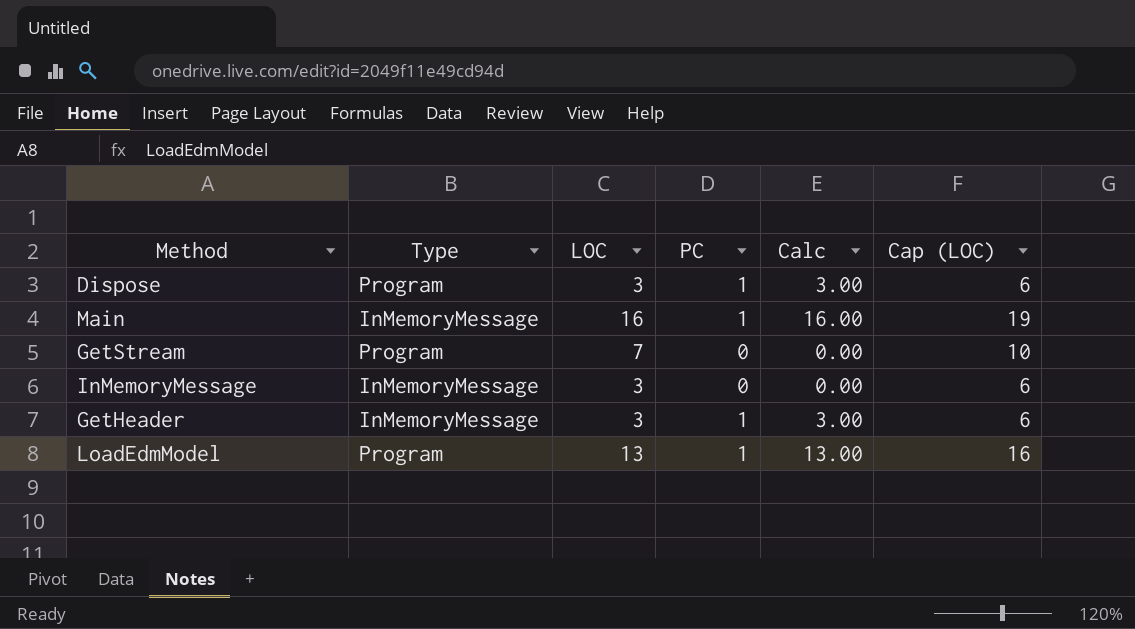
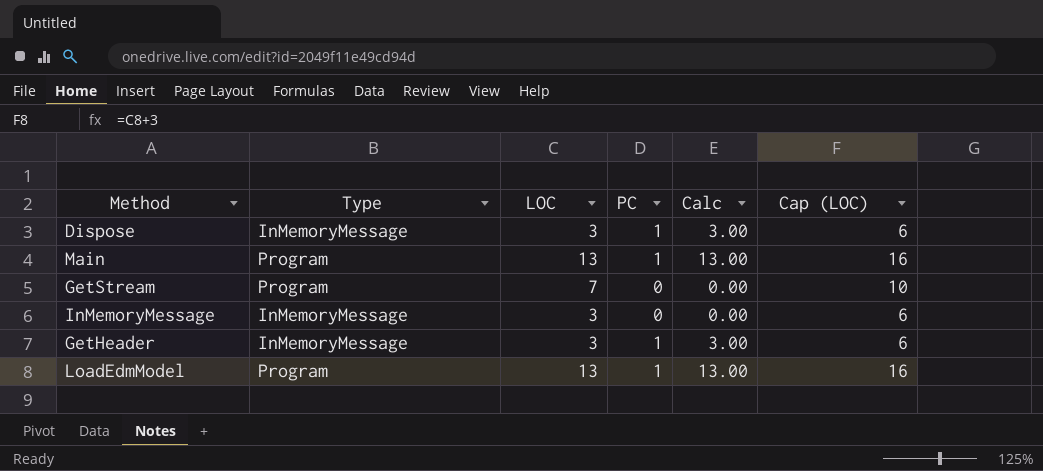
Dispose | Type: Program -> InMemoryMessage
Main | Type: InMemoryMessage -> Program
Main | LOC: 16 -> 13
Main | Calc: 16.00 -> 13.00
Main | Cap (LOC): 19 -> 16

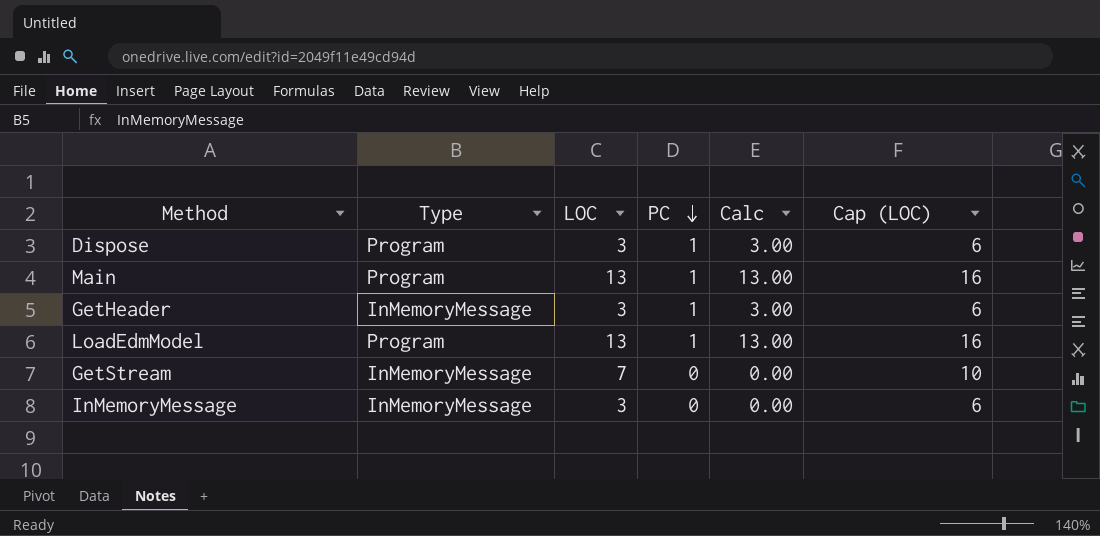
row order: none -> PC descending
Dispose | Type: InMemoryMessage -> Program
GetStream | Type: Program -> InMemoryMessage

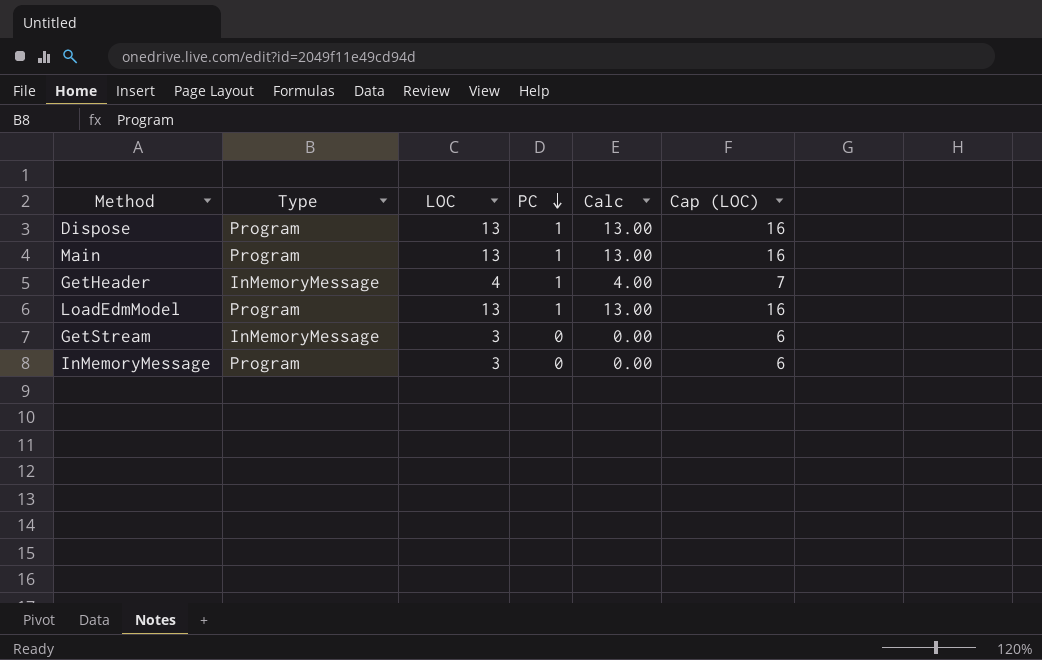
Dispose | LOC: 3 -> 13
Dispose | Calc: 3.00 -> 13.00
Dispose | Cap (LOC): 6 -> 16
GetHeader | LOC: 3 -> 4
GetHeader | Calc: 3.00 -> 4.00
GetHeader | Cap (LOC): 6 -> 7
GetStream | LOC: 7 -> 3
GetStream | Cap (LOC): 10 -> 6
InMemoryMessage | Type: InMemoryMessage -> Program

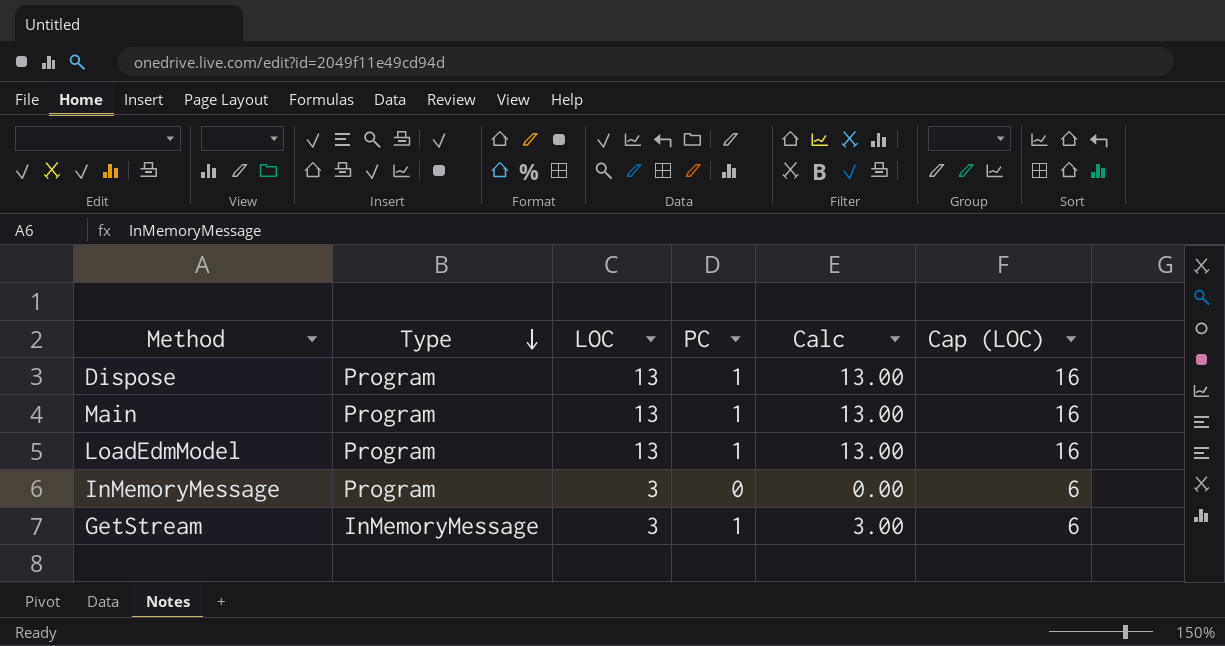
row order: PC descending -> Type descending
row GetHeader: InMemoryMessage | 4 | 1 | 4.00 | 7 -> none
GetStream | PC: 0 -> 1
GetStream | Calc: 0.00 -> 3.00

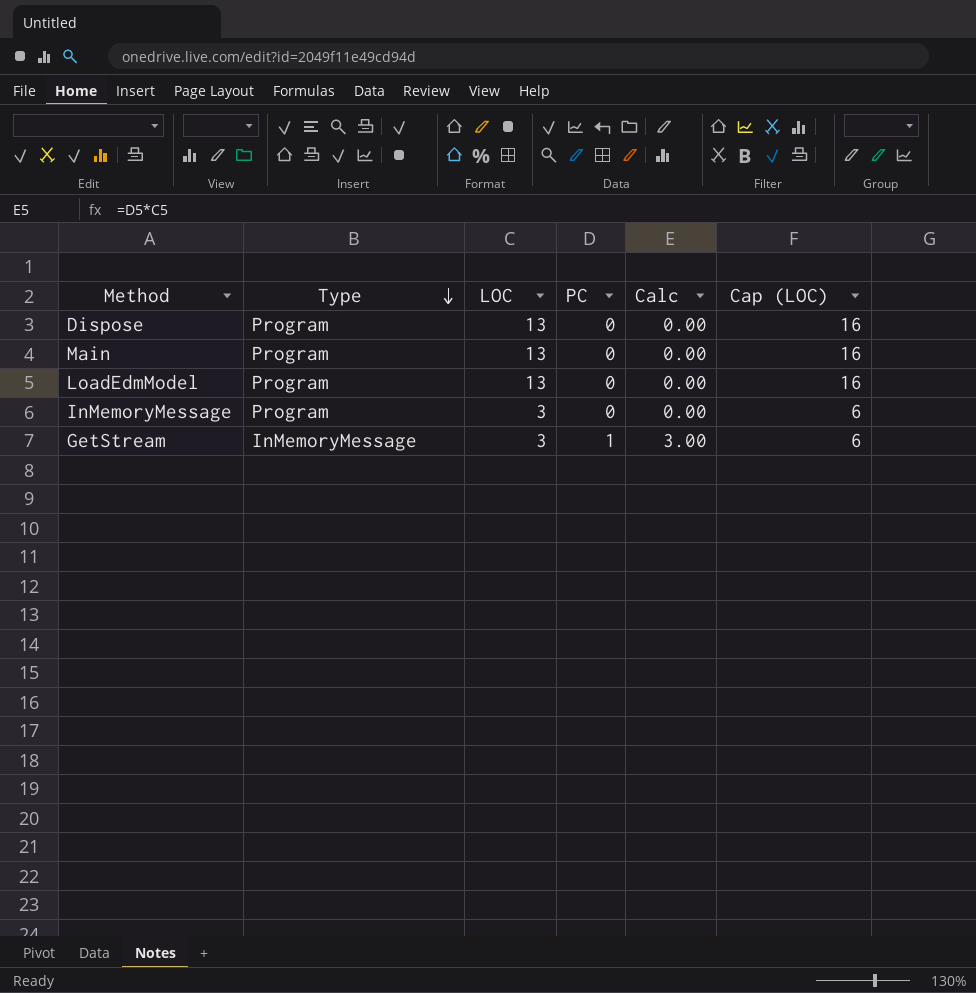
Dispose | PC: 1 -> 0
Dispose | Calc: 13.00 -> 0.00
Main | PC: 1 -> 0
Main | Calc: 13.00 -> 0.00
LoadEdmModel | PC: 1 -> 0
LoadEdmModel | Calc: 13.00 -> 0.00

